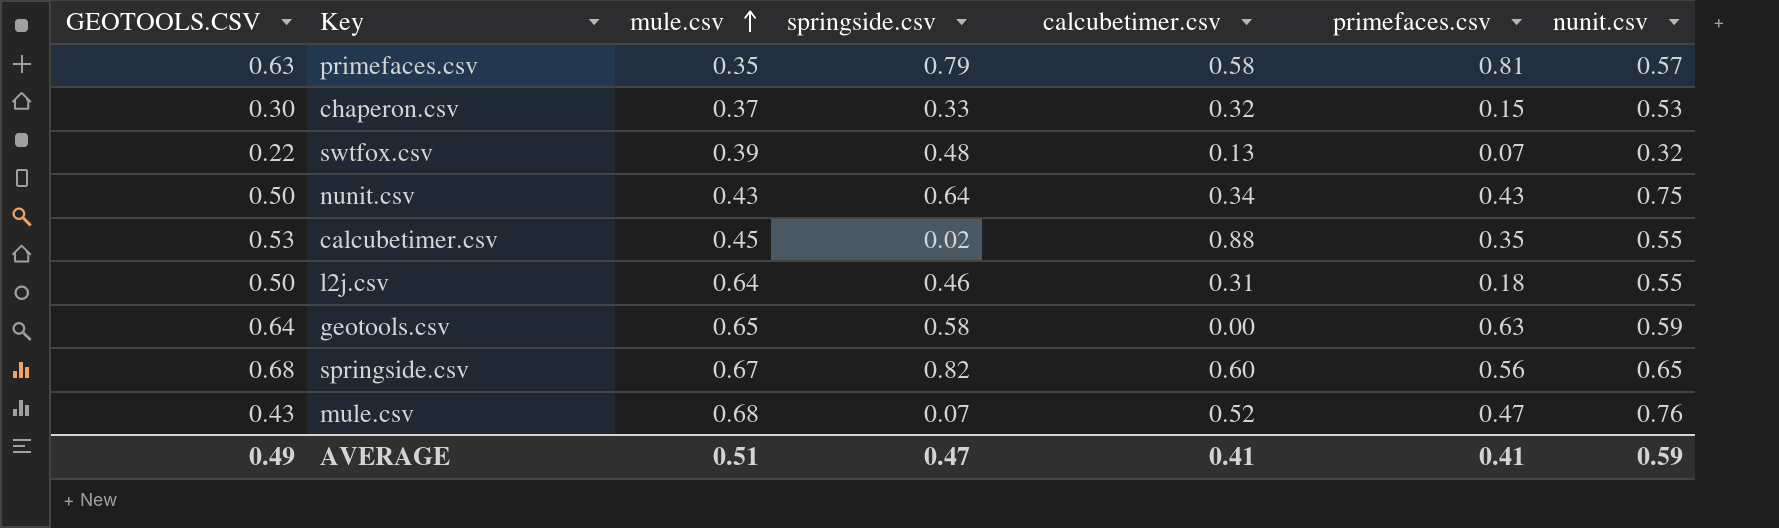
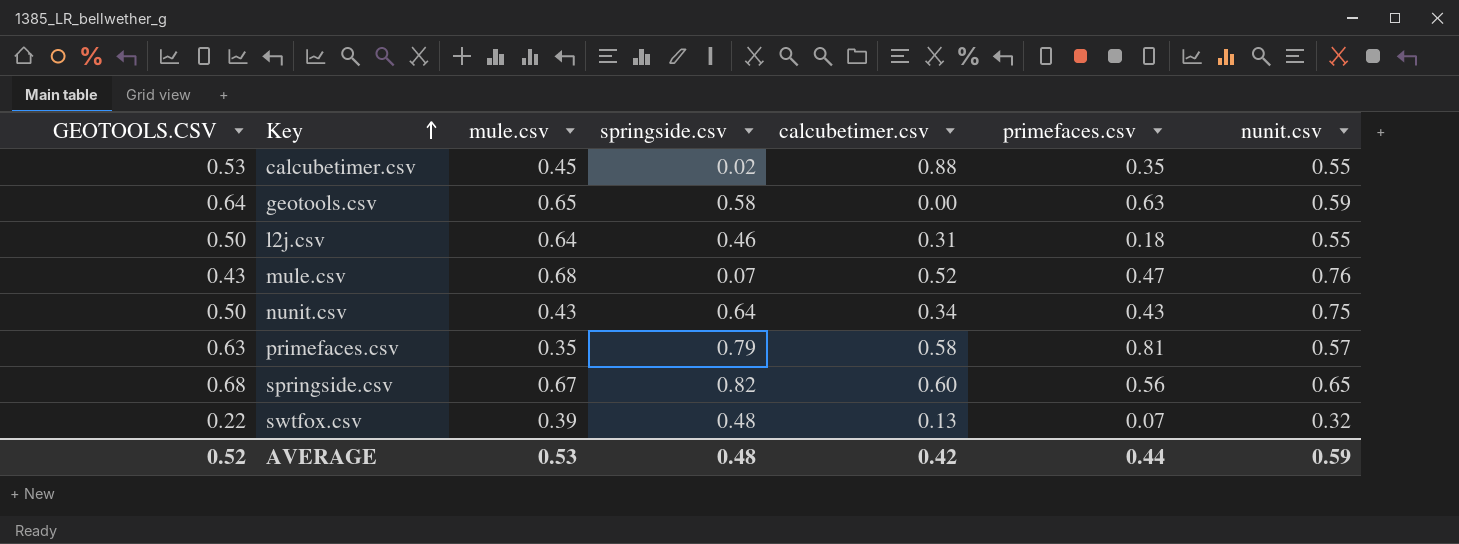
row order: mule.csv ascending -> Key ascending
row chaperon.csv: 0.30 | 0.37 | 0.33 | 0.32 | 0.15 | 0.53 -> none
AVERAGE | GEOTOOLS.CSV: 0.49 -> 0.52
AVERAGE | mule.csv: 0.51 -> 0.53
AVERAGE | springside.csv: 0.47 -> 0.48
AVERAGE | calcubetimer.csv: 0.41 -> 0.42
AVERAGE | primefaces.csv: 0.41 -> 0.44

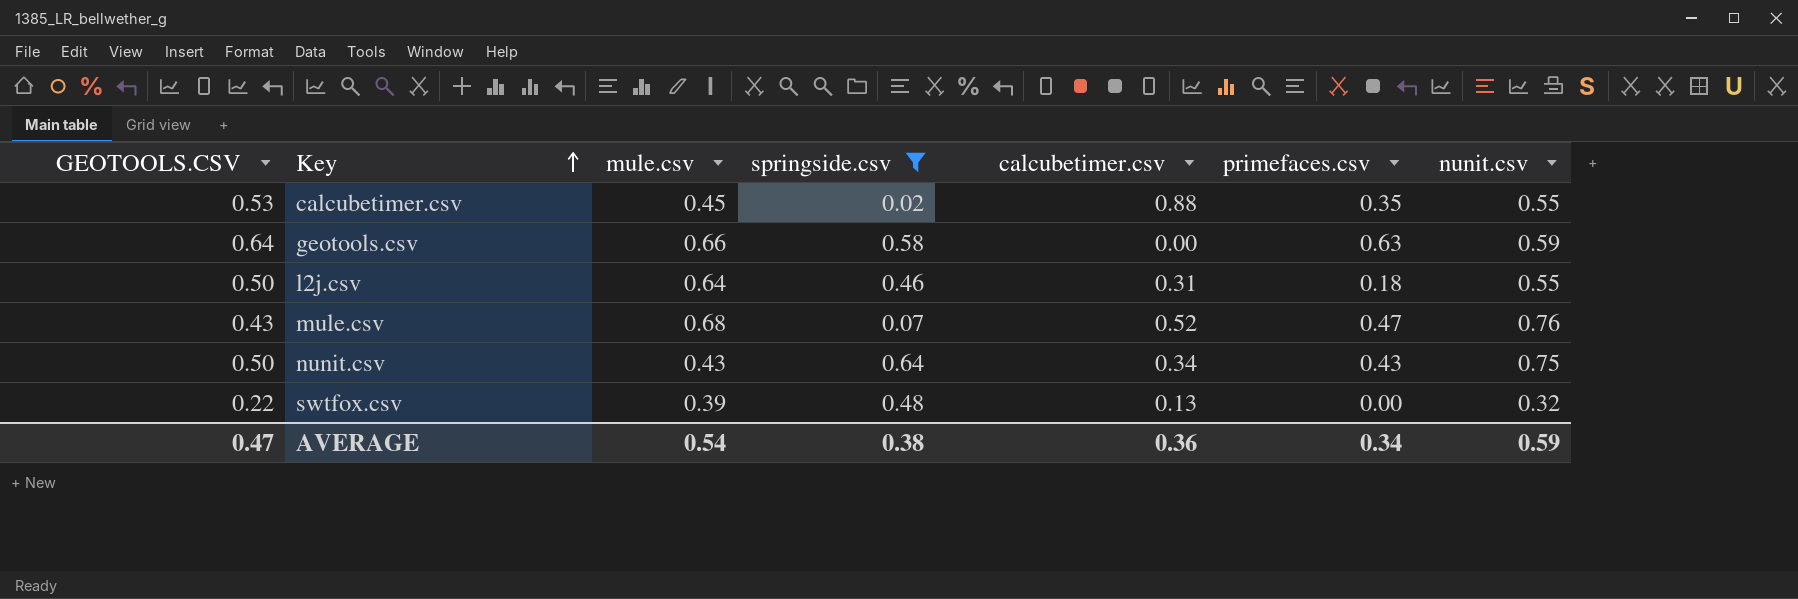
filter: none -> springside.csv <= 0.64
geotools.csv | mule.csv: 0.65 -> 0.66
swtfox.csv | primefaces.csv: 0.07 -> 0.00
AVERAGE | GEOTOOLS.CSV: 0.52 -> 0.47
AVERAGE | mule.csv: 0.53 -> 0.54
AVERAGE | springside.csv: 0.48 -> 0.38
AVERAGE | calcubetimer.csv: 0.42 -> 0.36
AVERAGE | primefaces.csv: 0.44 -> 0.34

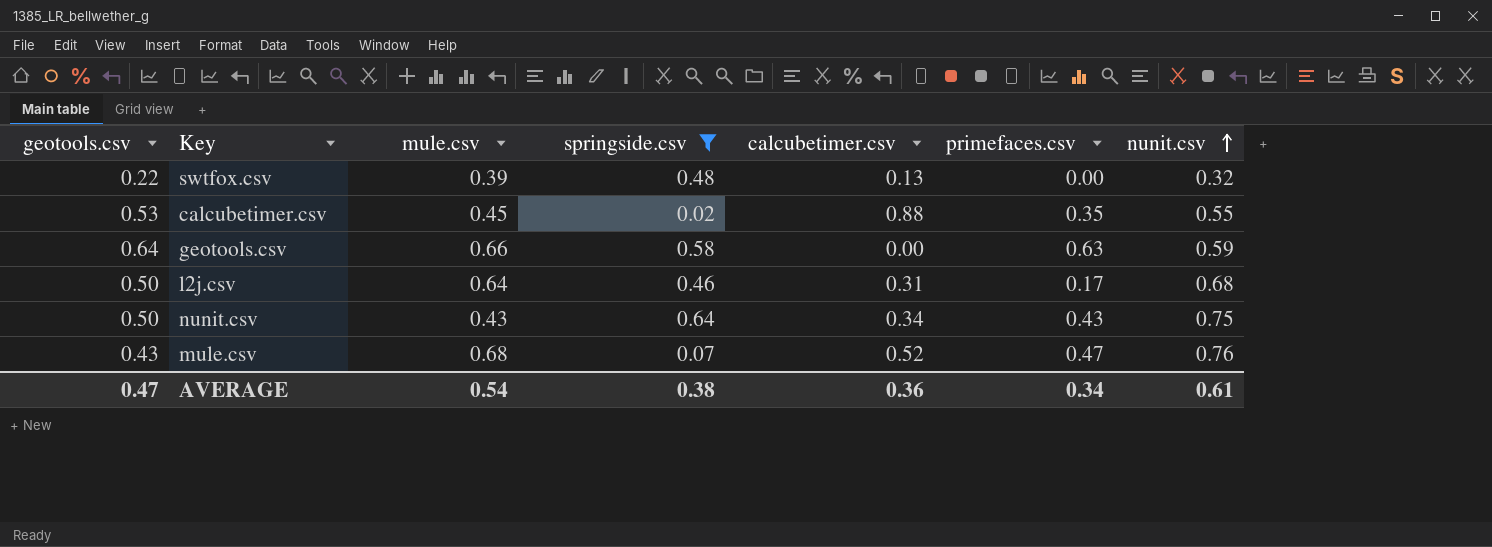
row order: Key ascending -> nunit.csv ascending
column name: GEOTOOLS.CSV -> geotools.csv
l2j.csv | primefaces.csv: 0.18 -> 0.17
l2j.csv | nunit.csv: 0.55 -> 0.68
AVERAGE | nunit.csv: 0.59 -> 0.61

